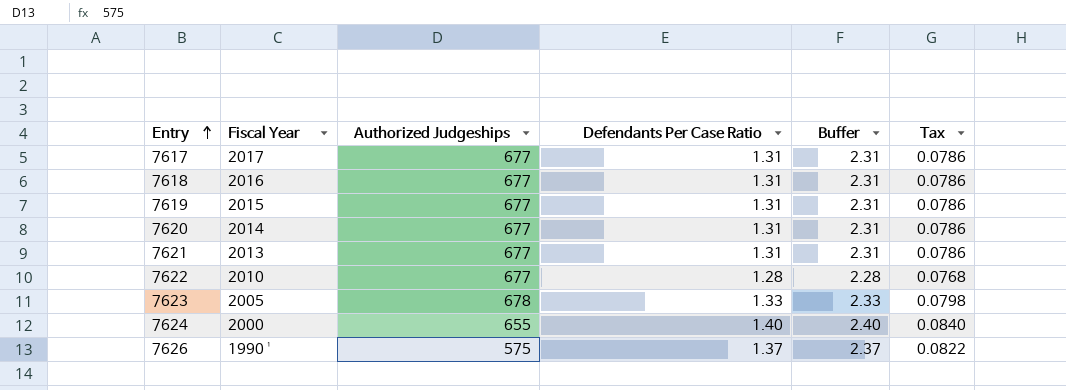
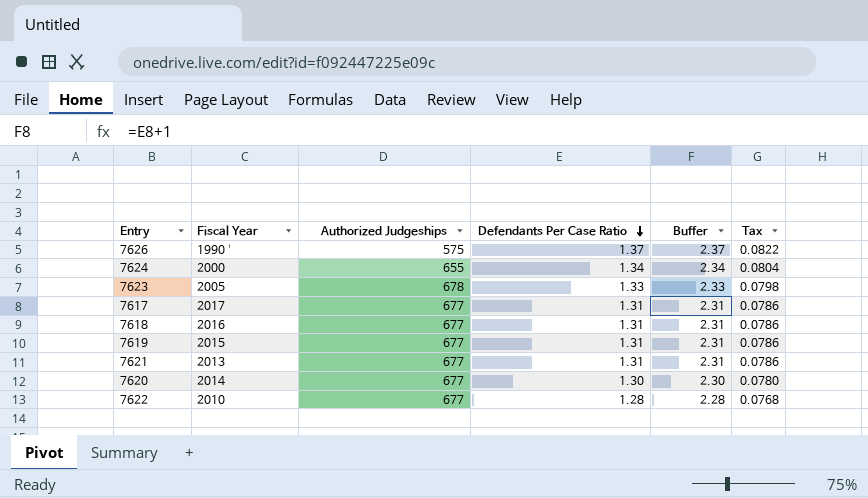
row order: Entry ascending -> Defendants Per Case Ratio descending
7624 | Defendants Per Case Ratio: 1.40 -> 1.34
7624 | Buffer: 2.40 -> 2.34
7624 | Tax: 0.0840 -> 0.0804
7620 | Defendants Per Case Ratio: 1.31 -> 1.30
7620 | Buffer: 2.31 -> 2.30
7620 | Tax: 0.0786 -> 0.0780

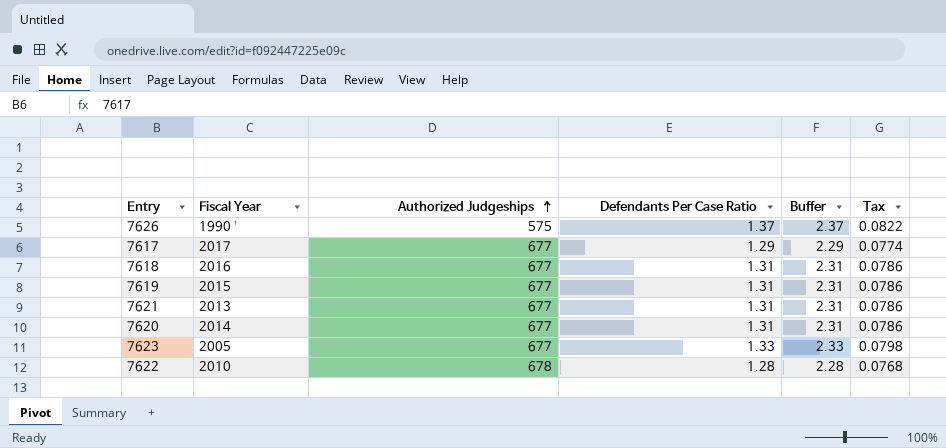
row order: Defendants Per Case Ratio descending -> Authorized Judgeships ascending
row 7624: 2000 | 655 | 1.34 | 2.34 | 0.0804 -> none
7617 | Defendants Per Case Ratio: 1.31 -> 1.29
7617 | Buffer: 2.31 -> 2.29
7617 | Tax: 0.0786 -> 0.0774
7620 | Defendants Per Case Ratio: 1.30 -> 1.31
7620 | Buffer: 2.30 -> 2.31
7620 | Tax: 0.0780 -> 0.0786
7623 | Authorized Judgeships: 678 -> 677
7622 | Authorized Judgeships: 677 -> 678

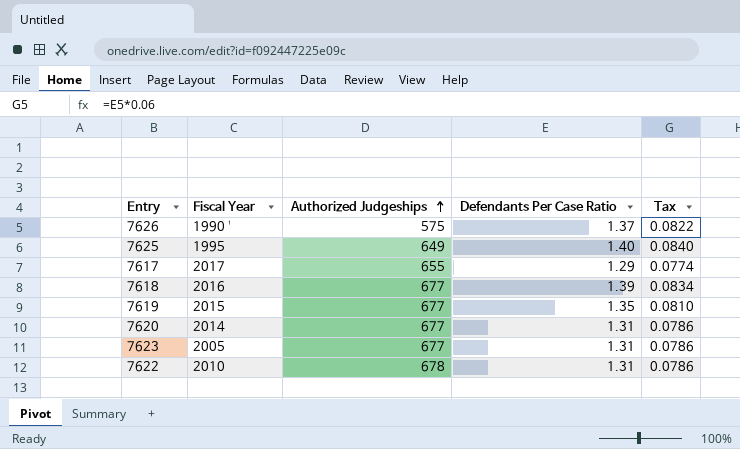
column Buffer | formula: [Defendants Per Case Ratio] + 1 -> none
row 7621: 2013 | 677 | 1.31 | 2.31 | 0.0786 -> none
row 7625: none -> 1995 | 649 | 1.40 | 0.0840
7617 | Authorized Judgeships: 677 -> 655
7618 | Defendants Per Case Ratio: 1.31 -> 1.39
7618 | Tax: 0.0786 -> 0.0834
7619 | Defendants Per Case Ratio: 1.31 -> 1.35
7619 | Tax: 0.0786 -> 0.0810
7623 | Defendants Per Case Ratio: 1.33 -> 1.31
7623 | Tax: 0.0798 -> 0.0786
7622 | Defendants Per Case Ratio: 1.28 -> 1.31
7622 | Tax: 0.0768 -> 0.0786

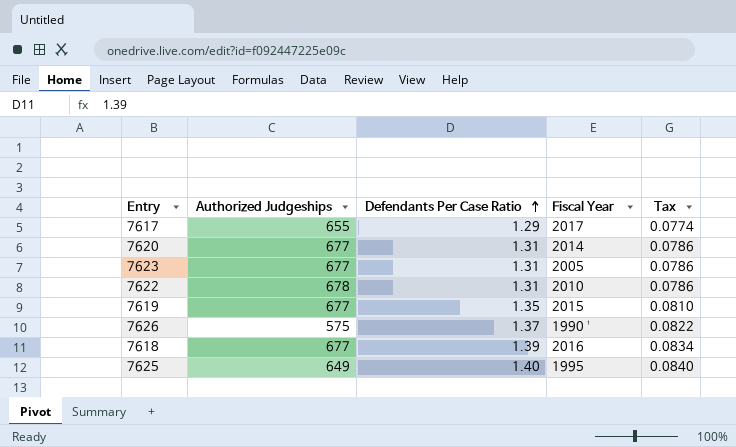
row order: Authorized Judgeships ascending -> Defendants Per Case Ratio ascending
column Fiscal Year | position: 2 -> 4

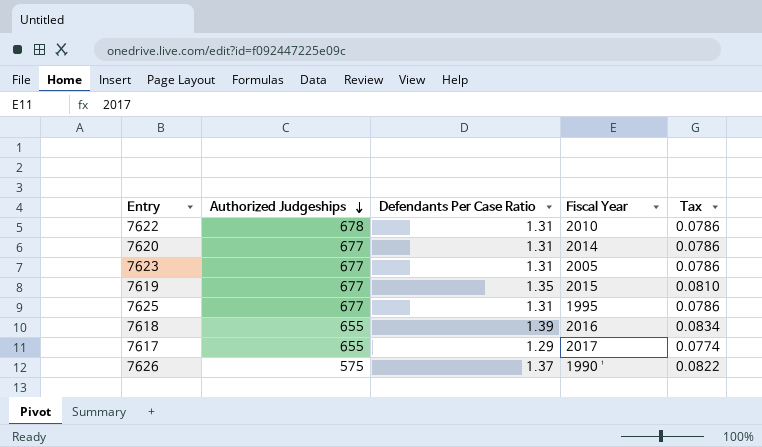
row order: Defendants Per Case Ratio ascending -> Authorized Judgeships descending
7625 | Authorized Judgeships: 649 -> 677
7625 | Defendants Per Case Ratio: 1.40 -> 1.31
7625 | Tax: 0.0840 -> 0.0786
7618 | Authorized Judgeships: 677 -> 655

